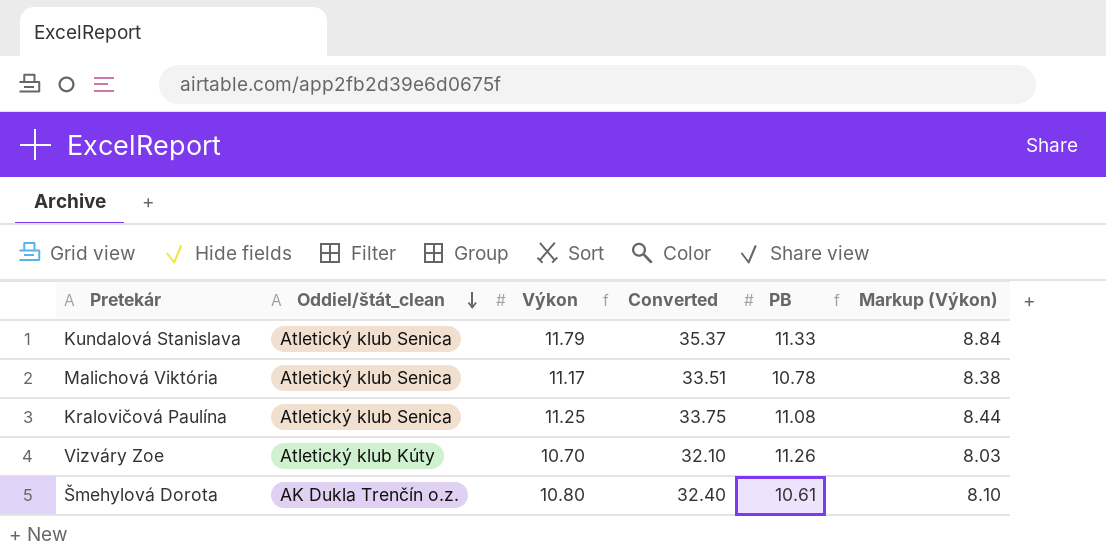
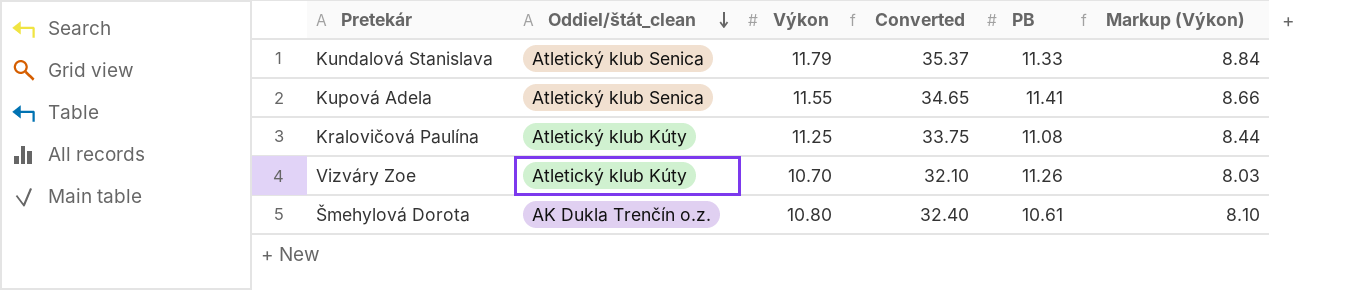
row Malichová Viktória: Atletický klub Senica | 11.17 | 33.51 | 10.78 | 8.38 -> none
row Kupová Adela: none -> Atletický klub Senica | 11.55 | 34.65 | 11.41 | 8.66
Kralovičová Paulína | Oddiel/štát_clean: Atletický klub Senica -> Atletický klub Kúty

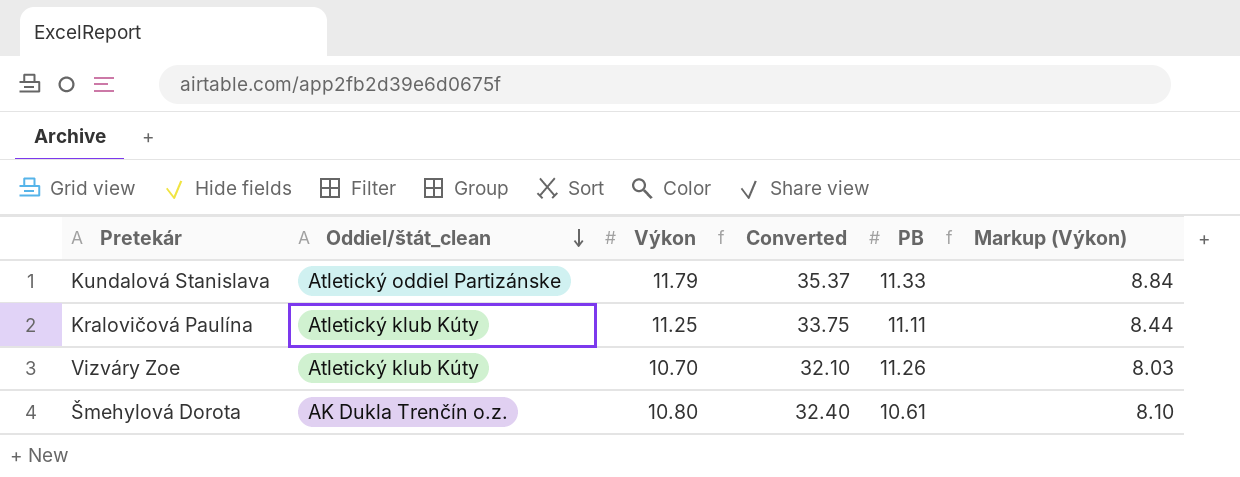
row Kupová Adela: Atletický klub Senica | 11.55 | 34.65 | 11.41 | 8.66 -> none
Kundalová Stanislava | Oddiel/štát_clean: Atletický klub Senica -> Atletický oddiel Partizánske
Kralovičová Paulína | PB: 11.08 -> 11.11

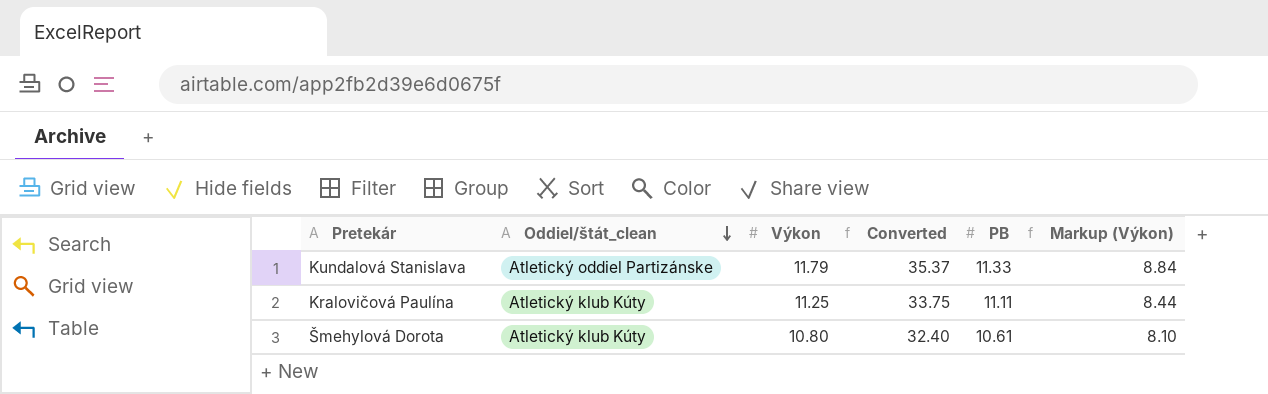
row Vizváry Zoe: Atletický klub Kúty | 10.70 | 32.10 | 11.26 | 8.03 -> none
Šmehylová Dorota | Oddiel/štát_clean: AK Dukla Trenčín o.z. -> Atletický klub Kúty

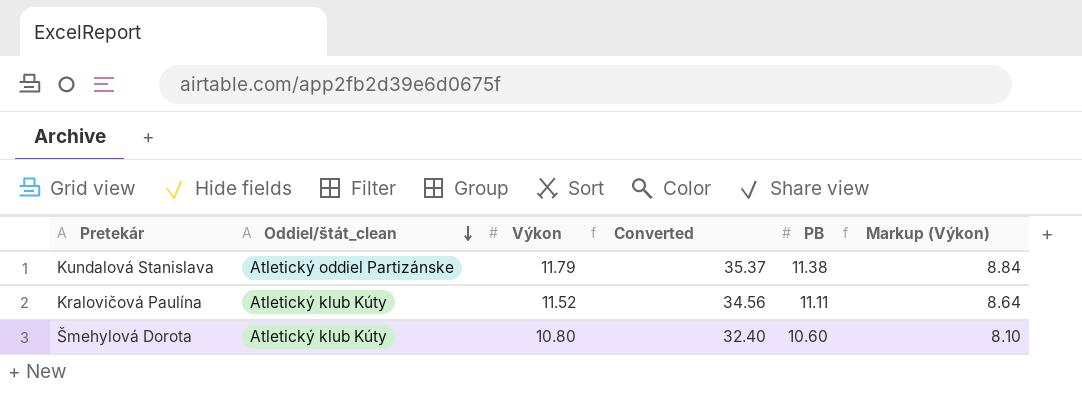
Kundalová Stanislava | PB: 11.33 -> 11.38
Kralovičová Paulína | Výkon: 11.25 -> 11.52
Kralovičová Paulína | Converted: 33.75 -> 34.56
Kralovičová Paulína | Markup (Výkon): 8.44 -> 8.64
Šmehylová Dorota | PB: 10.61 -> 10.60

